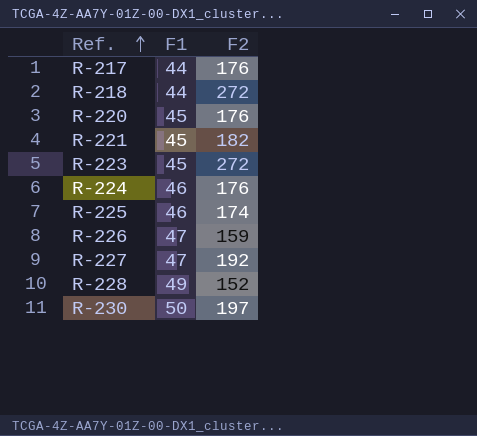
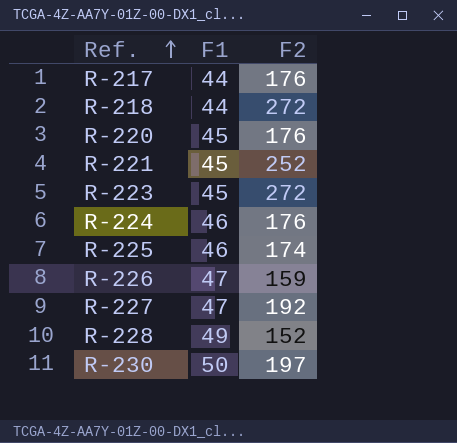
R-221 | F2: 182 -> 252

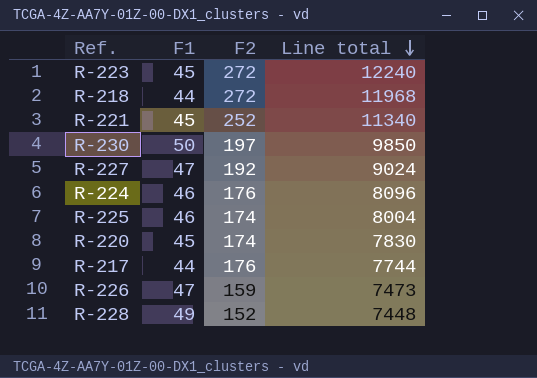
row order: Ref. ascending -> Line total descending
column Line total | formula: none -> [F1] * [F2]
R-220 | F2: 176 -> 174

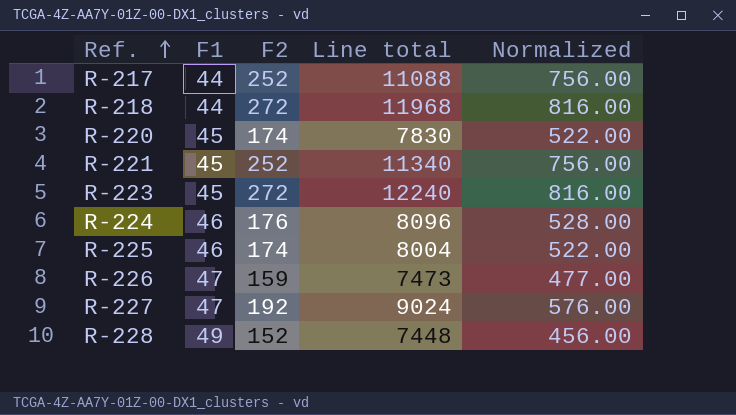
row order: Line total descending -> Ref. ascending
column Normalized | formula: none -> [F2] * 3
row R-230: 50 | 197 | 9850 -> none
R-217 | F2: 176 -> 252
R-217 | Line total: 7744 -> 11088

